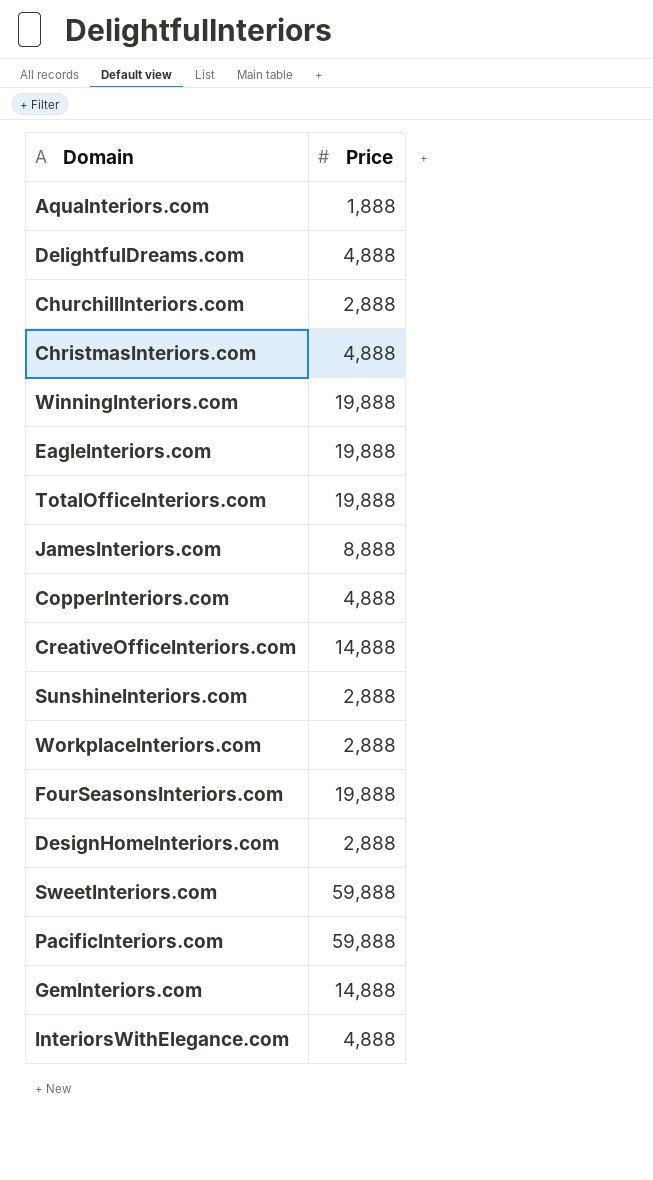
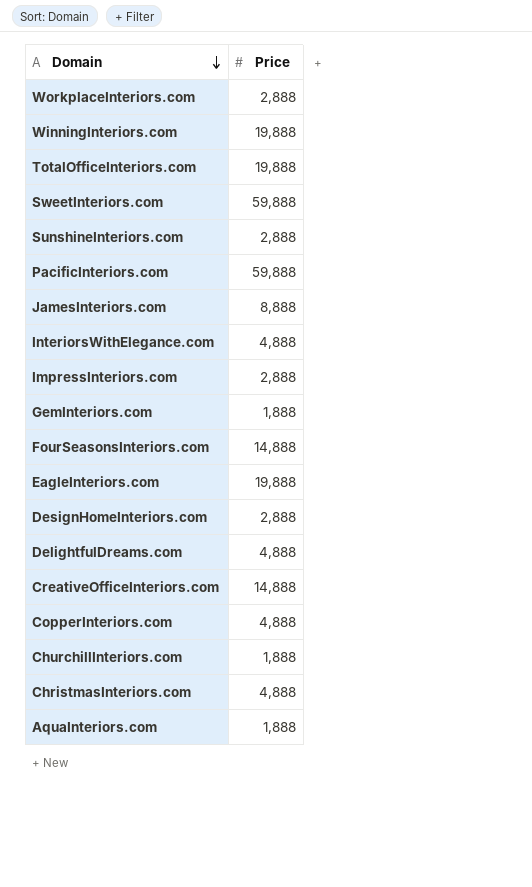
row order: none -> Domain descending
row ImpressInteriors.com: none -> 2,888
GemInteriors.com | Price: 14,888 -> 1,888
FourSeasonsInteriors.com | Price: 19,888 -> 14,888
ChurchillInteriors.com | Price: 2,888 -> 1,888

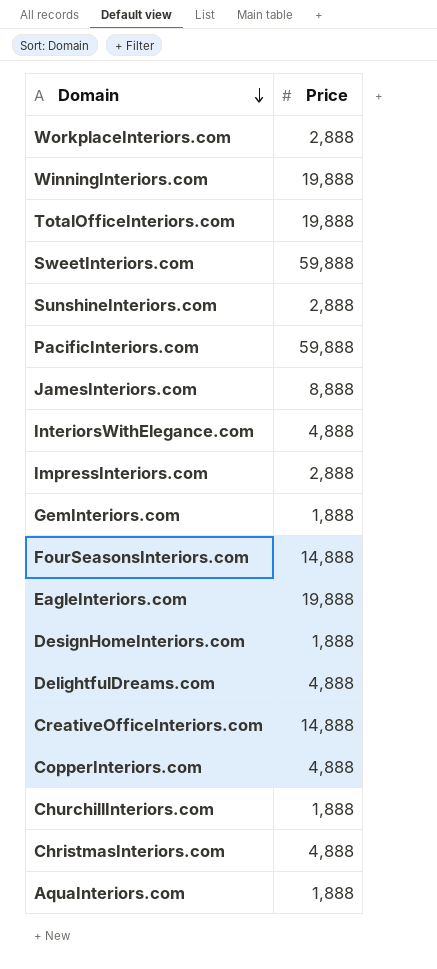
DesignHomeInteriors.com | Price: 2,888 -> 1,888

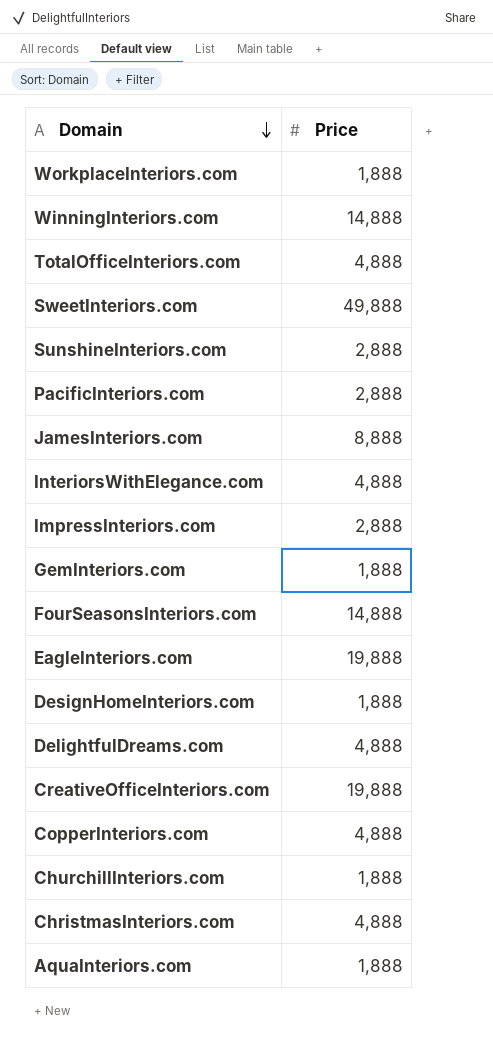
WorkplaceInteriors.com | Price: 2,888 -> 1,888
WinningInteriors.com | Price: 19,888 -> 14,888
TotalOfficeInteriors.com | Price: 19,888 -> 4,888
SweetInteriors.com | Price: 59,888 -> 49,888
PacificInteriors.com | Price: 59,888 -> 2,888
CreativeOfficeInteriors.com | Price: 14,888 -> 19,888

